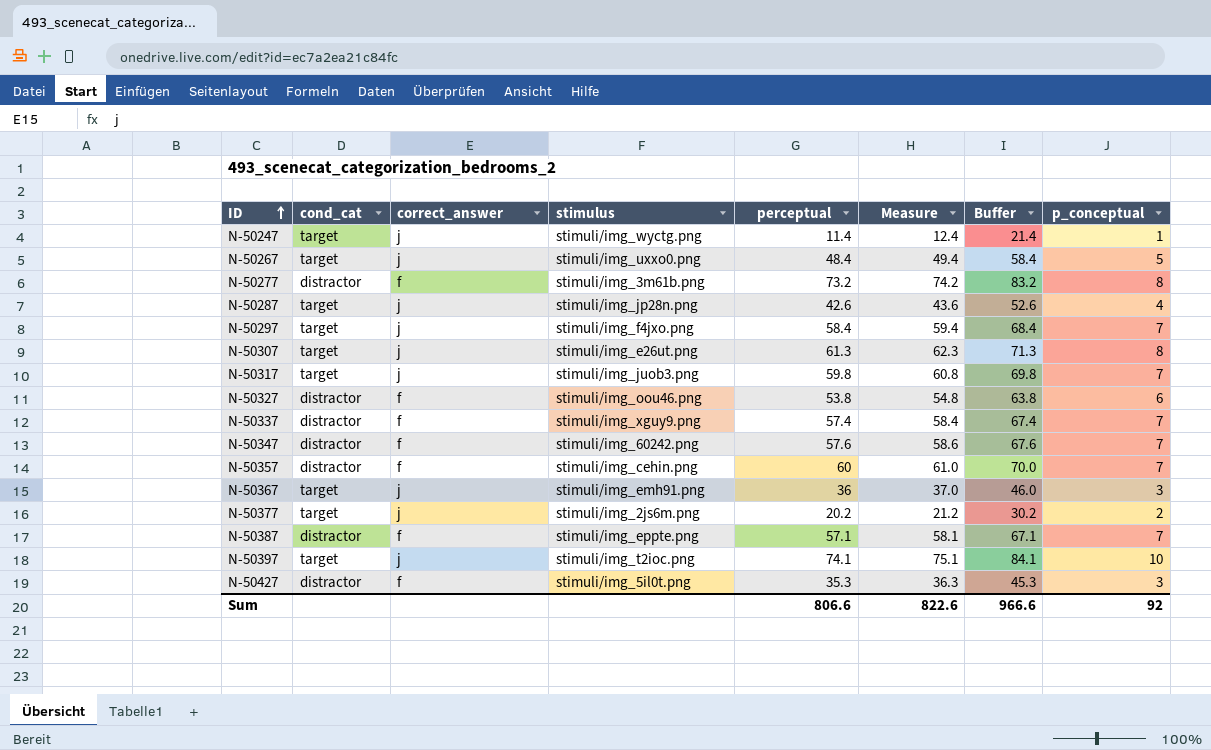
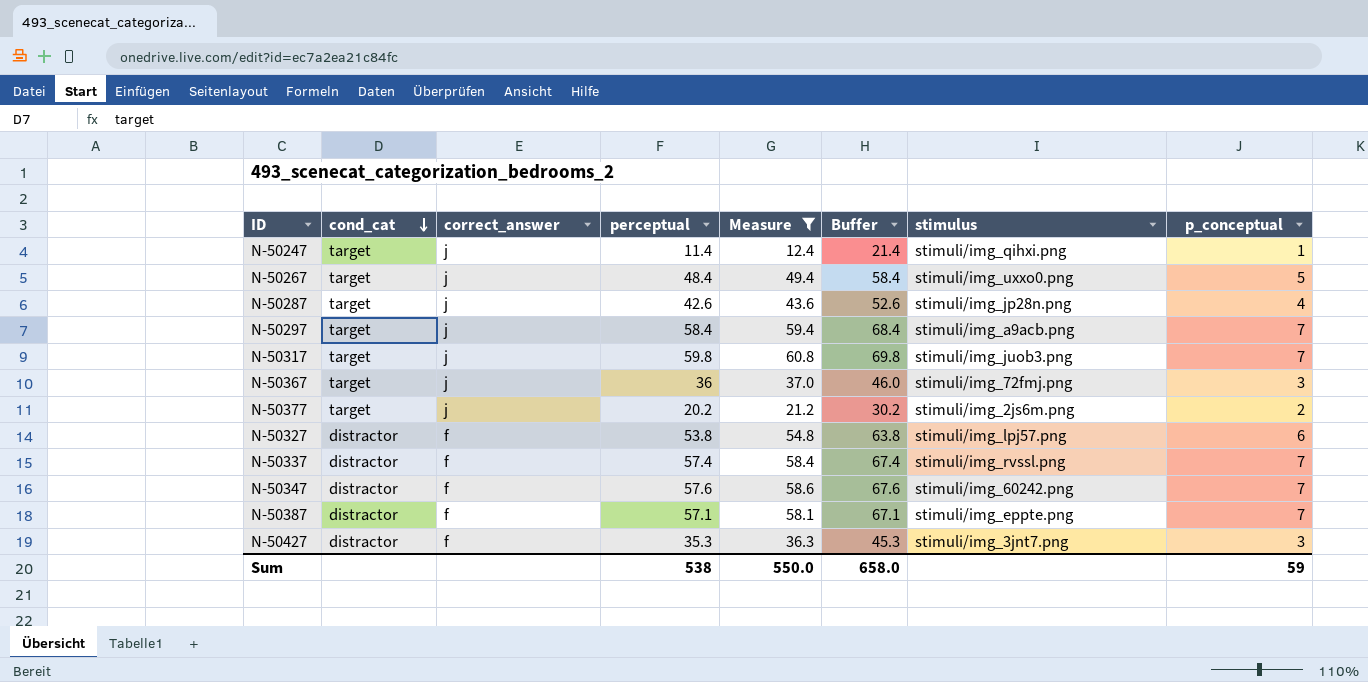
filter: none -> Measure <= 60.8
row order: ID ascending -> cond_cat descending
column stimulus | position: 4 -> 7
N-50247 | stimulus: stimuli/img_wyctg.png -> stimuli/img_qihxi.png
N-50297 | stimulus: stimuli/img_f4jxo.png -> stimuli/img_a9acb.png
N-50367 | stimulus: stimuli/img_emh91.png -> stimuli/img_72fmj.png
N-50327 | stimulus: stimuli/img_oou46.png -> stimuli/img_lpj57.png
N-50337 | stimulus: stimuli/img_xguy9.png -> stimuli/img_rvssl.png
N-50427 | stimulus: stimuli/img_5il0t.png -> stimuli/img_3jnt7.png
Sum | perceptual: 806.6 -> 538
Sum | Measure: 822.6 -> 550.0
Sum | Buffer: 966.6 -> 658.0
Sum | p_conceptual: 92 -> 59

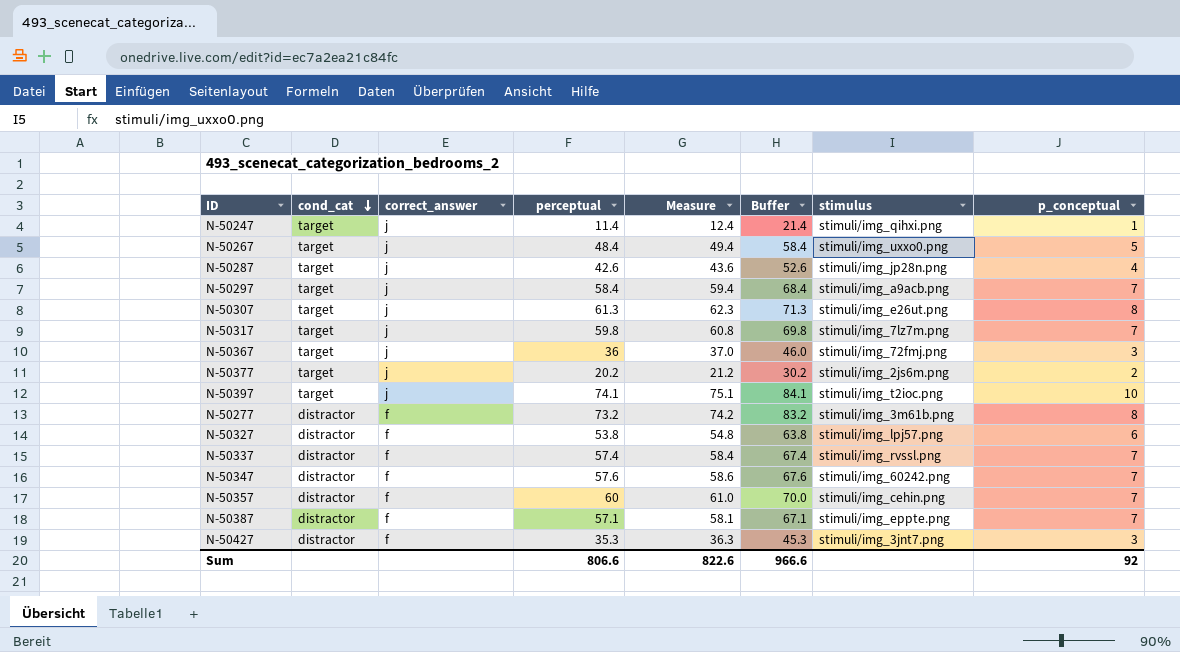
filter: Measure <= 60.8 -> none
N-50317 | stimulus: stimuli/img_juob3.png -> stimuli/img_7lz7m.png
Sum | perceptual: 538 -> 806.6
Sum | Measure: 550.0 -> 822.6
Sum | Buffer: 658.0 -> 966.6
Sum | p_conceptual: 59 -> 92

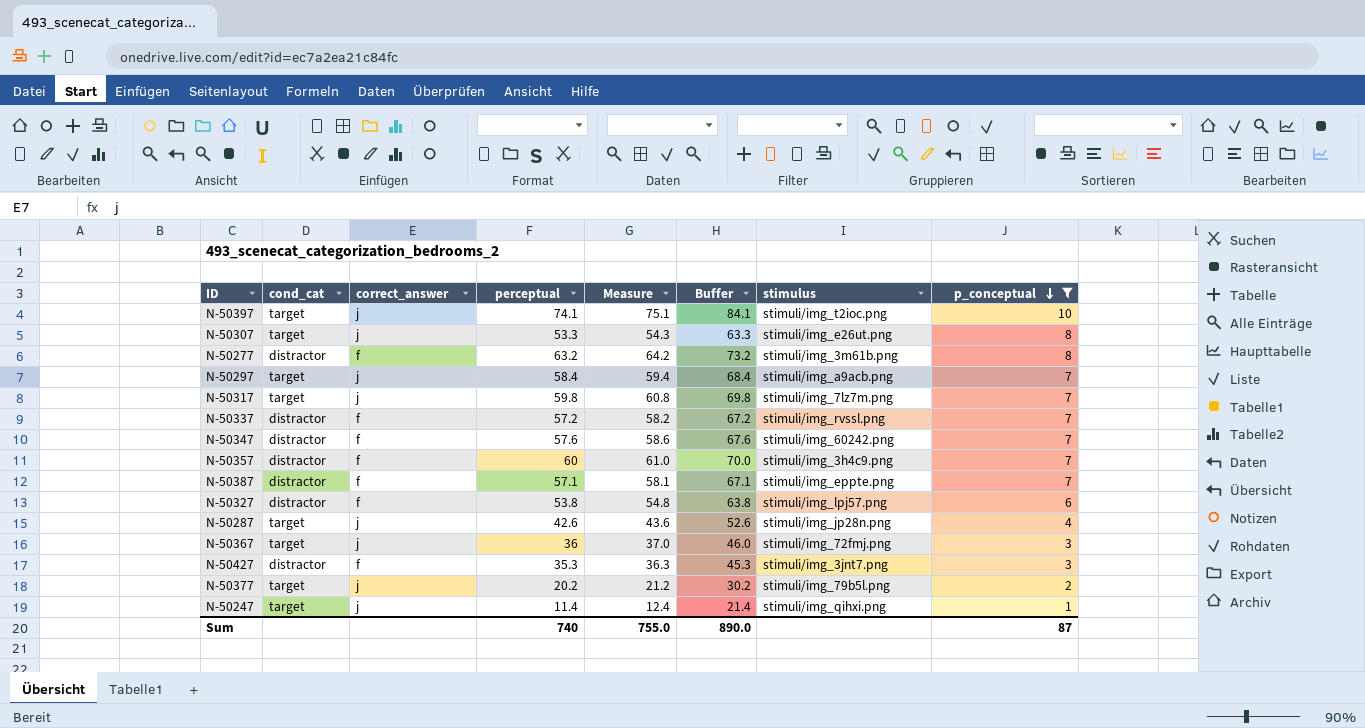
filter: none -> p_conceptual != 5
row order: cond_cat descending -> p_conceptual descending
N-50307 | perceptual: 61.3 -> 53.3
N-50307 | Measure: 62.3 -> 54.3
N-50307 | Buffer: 71.3 -> 63.3
N-50277 | perceptual: 73.2 -> 63.2
N-50277 | Measure: 74.2 -> 64.2
N-50277 | Buffer: 83.2 -> 73.2
N-50337 | perceptual: 57.4 -> 57.2
N-50337 | Measure: 58.4 -> 58.2
N-50337 | Buffer: 67.4 -> 67.2
N-50357 | stimulus: stimuli/img_cehin.png -> stimuli/img_3h4c9.png
N-50377 | stimulus: stimuli/img_2js6m.png -> stimuli/img_79b5l.png
Sum | perceptual: 806.6 -> 740
Sum | Measure: 822.6 -> 755.0
Sum | Buffer: 966.6 -> 890.0
Sum | p_conceptual: 92 -> 87

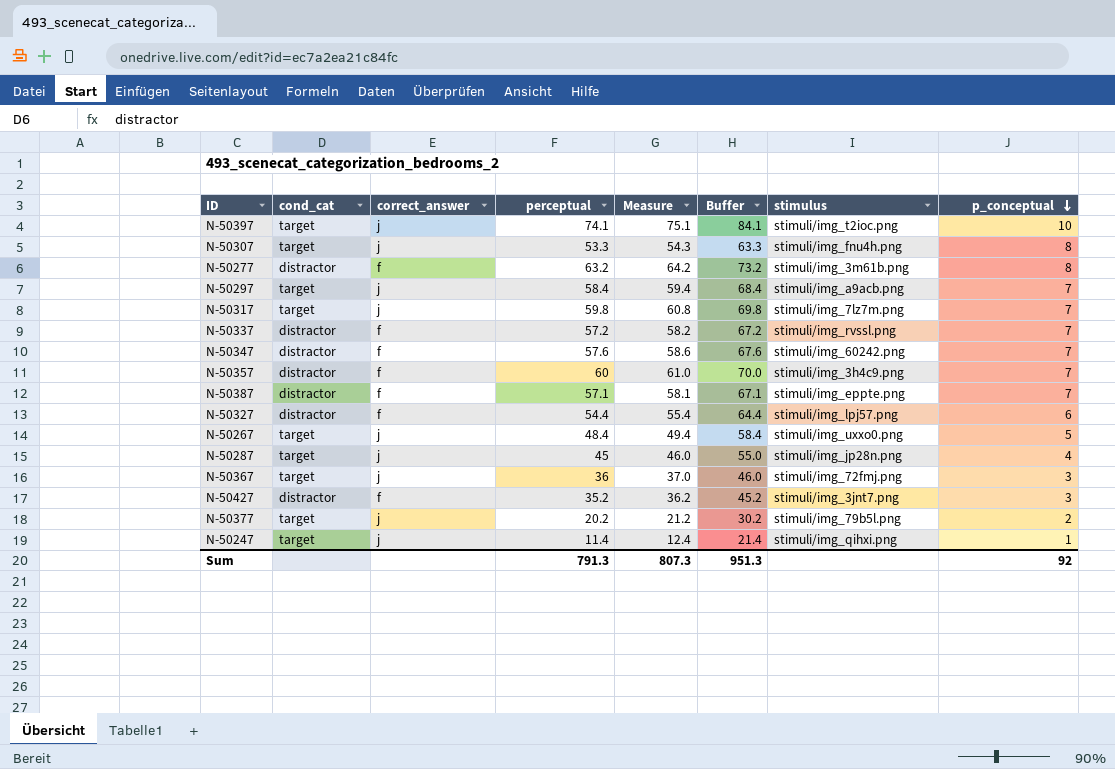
filter: p_conceptual != 5 -> none
N-50307 | stimulus: stimuli/img_e26ut.png -> stimuli/img_fnu4h.png
N-50327 | perceptual: 53.8 -> 54.4
N-50327 | Measure: 54.8 -> 55.4
N-50327 | Buffer: 63.8 -> 64.4
N-50287 | perceptual: 42.6 -> 45
N-50287 | Measure: 43.6 -> 46.0
N-50287 | Buffer: 52.6 -> 55.0
N-50427 | perceptual: 35.3 -> 35.2
N-50427 | Measure: 36.3 -> 36.2
N-50427 | Buffer: 45.3 -> 45.2
Sum | perceptual: 740 -> 791.3
Sum | Measure: 755.0 -> 807.3
Sum | Buffer: 890.0 -> 951.3
Sum | p_conceptual: 87 -> 92

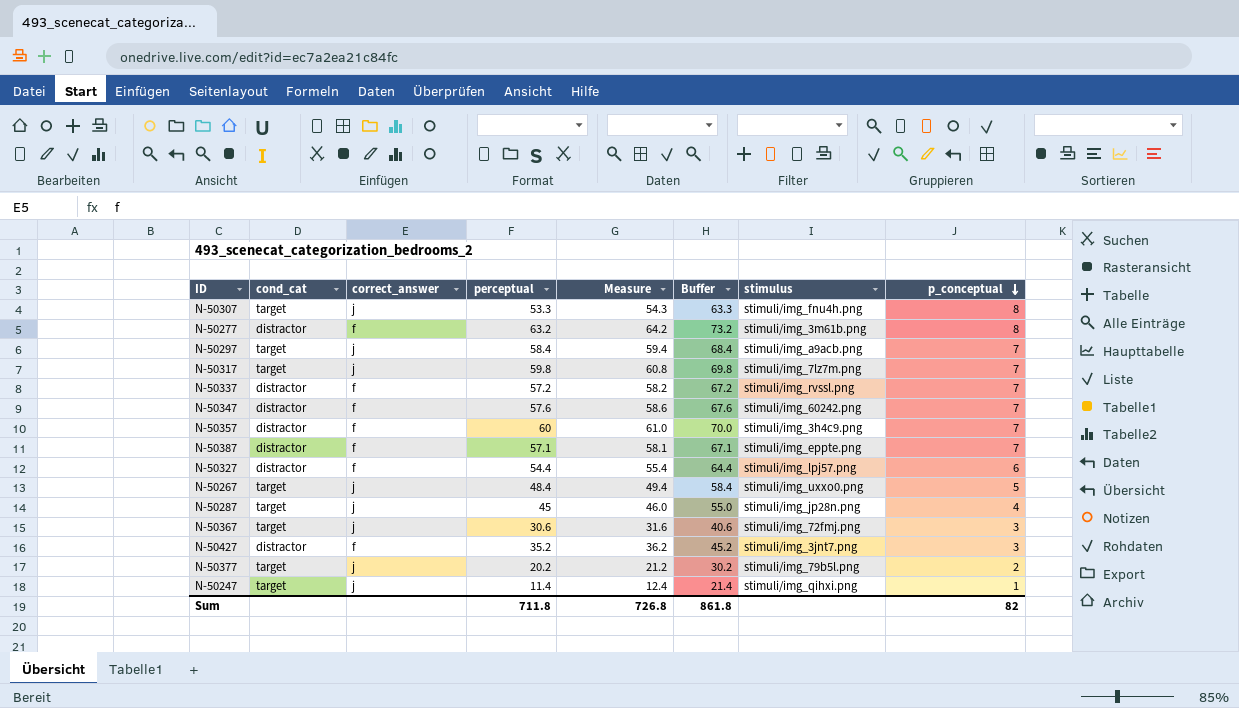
row N-50397: target | j | 74.1 | 75.1 | 84.1 | stimuli/img_t2ioc.png | 10 -> none
N-50367 | perceptual: 36 -> 30.6
N-50367 | Measure: 37.0 -> 31.6
N-50367 | Buffer: 46.0 -> 40.6
Sum | perceptual: 791.3 -> 711.8
Sum | Measure: 807.3 -> 726.8
Sum | Buffer: 951.3 -> 861.8
Sum | p_conceptual: 92 -> 82

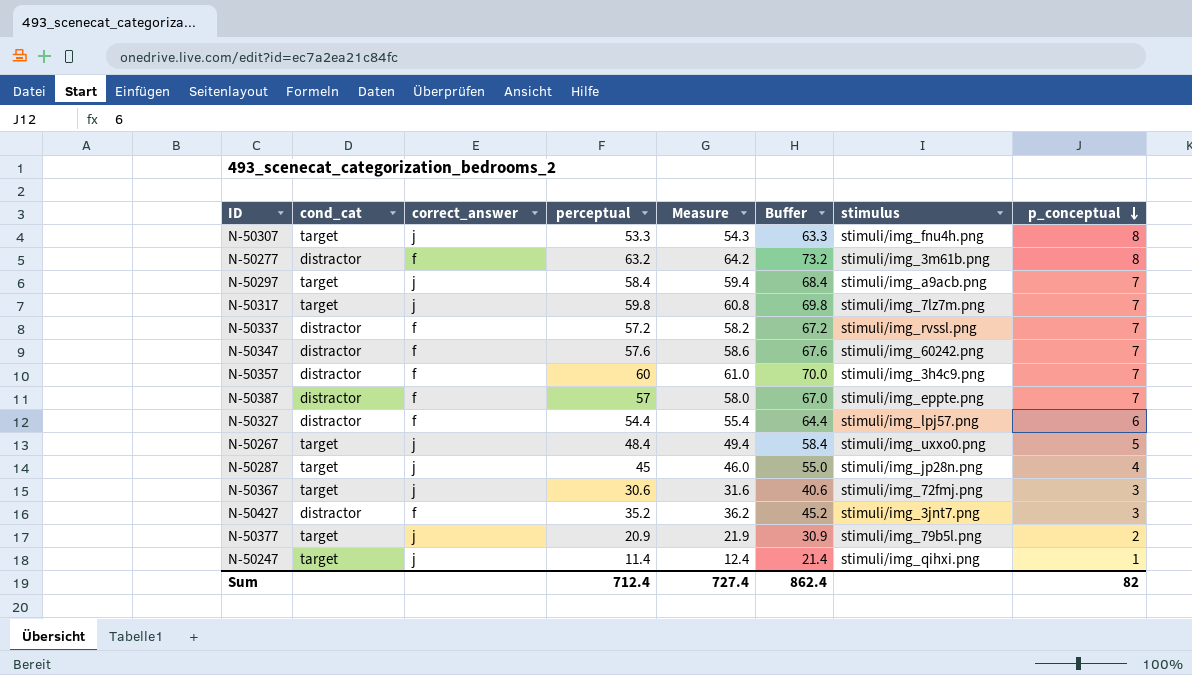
N-50387 | perceptual: 57.1 -> 57
N-50387 | Measure: 58.1 -> 58.0
N-50387 | Buffer: 67.1 -> 67.0
N-50377 | perceptual: 20.2 -> 20.9
N-50377 | Measure: 21.2 -> 21.9
N-50377 | Buffer: 30.2 -> 30.9
Sum | perceptual: 711.8 -> 712.4
Sum | Measure: 726.8 -> 727.4
Sum | Buffer: 861.8 -> 862.4

